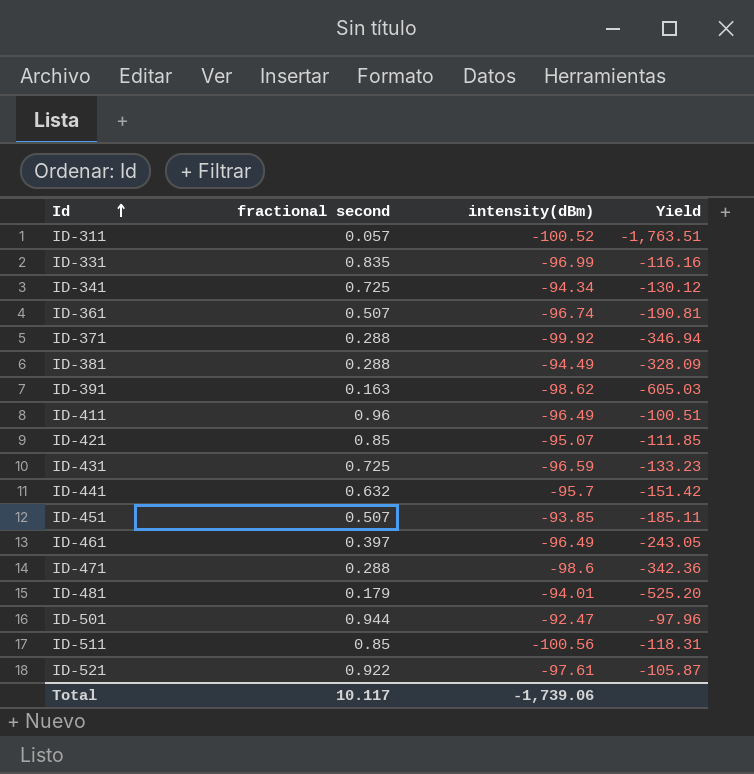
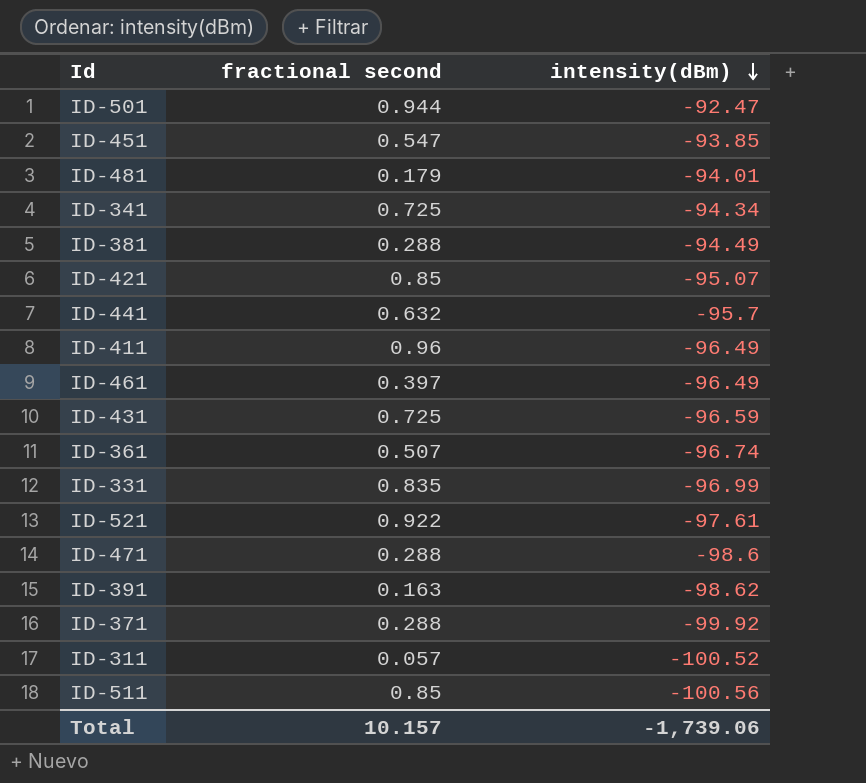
row order: Id ascending -> intensity(dBm) descending
column Yield | formula: [intensity(dBm)] / [fractional second] -> none
ID-451 | fractional second: 0.507 -> 0.547
Total | fractional second: 10.117 -> 10.157

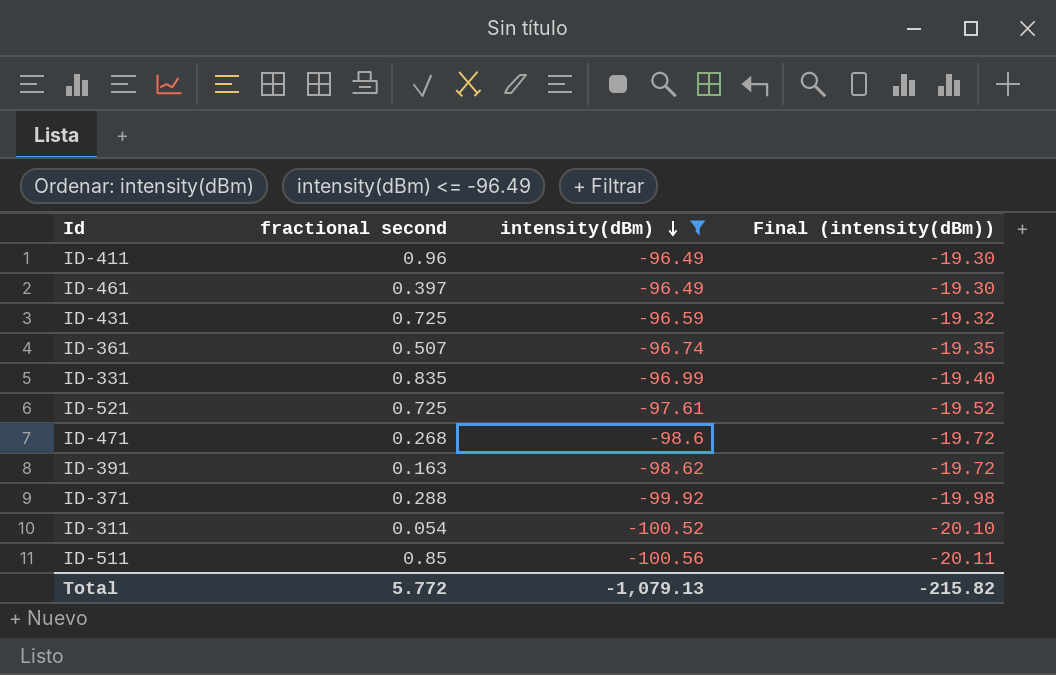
filter: none -> intensity(dBm) <= -96.49
column Final (intensity(dBm)) | formula: none -> [intensity(dBm)] * 0.2
ID-521 | fractional second: 0.922 -> 0.725
ID-471 | fractional second: 0.288 -> 0.268
ID-311 | fractional second: 0.057 -> 0.054
Total | fractional second: 10.157 -> 5.772
Total | intensity(dBm): -1,739.06 -> -1,079.13

